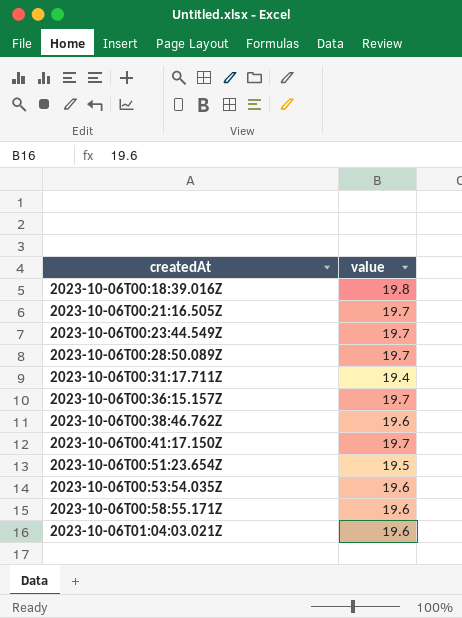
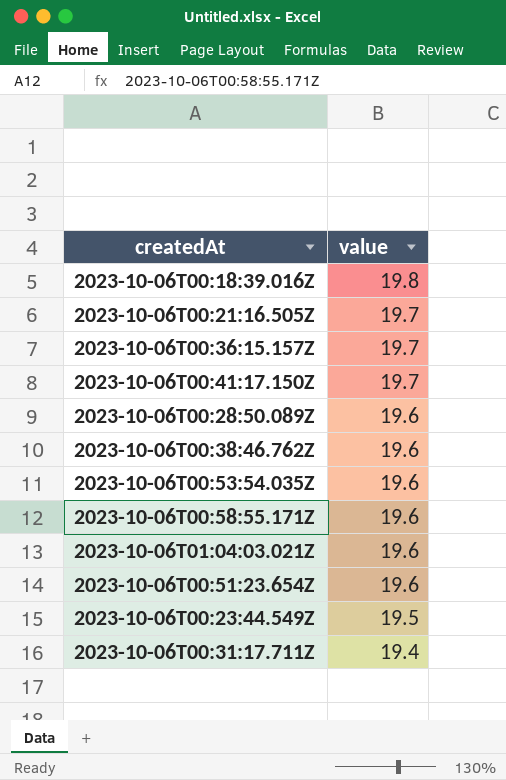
row order: createdAt ascending -> value descending
2023-10-06T00:28:50.089Z | value: 19.7 -> 19.6
2023-10-06T00:51:23.654Z | value: 19.5 -> 19.6
2023-10-06T00:23:44.549Z | value: 19.7 -> 19.5

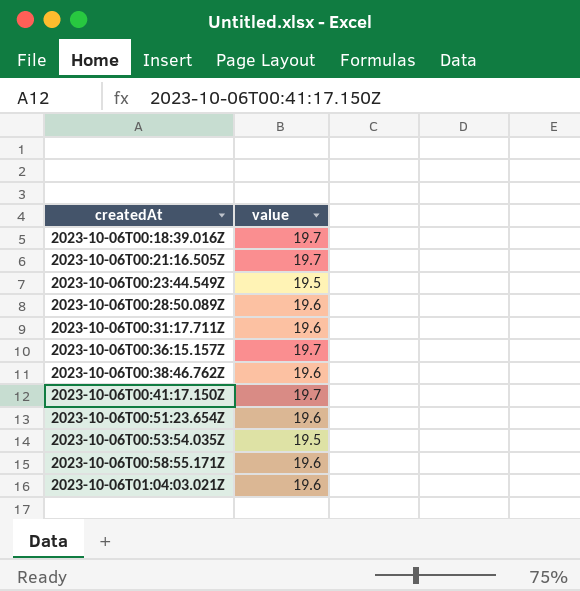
row order: value descending -> createdAt ascending
2023-10-06T00:18:39.016Z | value: 19.8 -> 19.7
2023-10-06T00:31:17.711Z | value: 19.4 -> 19.6
2023-10-06T00:53:54.035Z | value: 19.6 -> 19.5

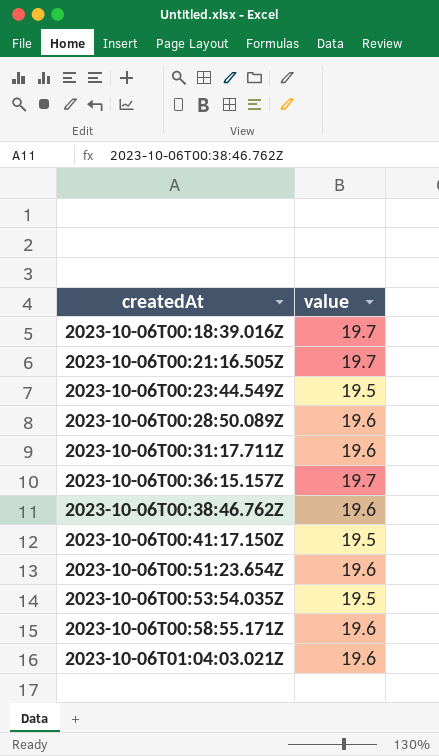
2023-10-06T00:41:17.150Z | value: 19.7 -> 19.5

